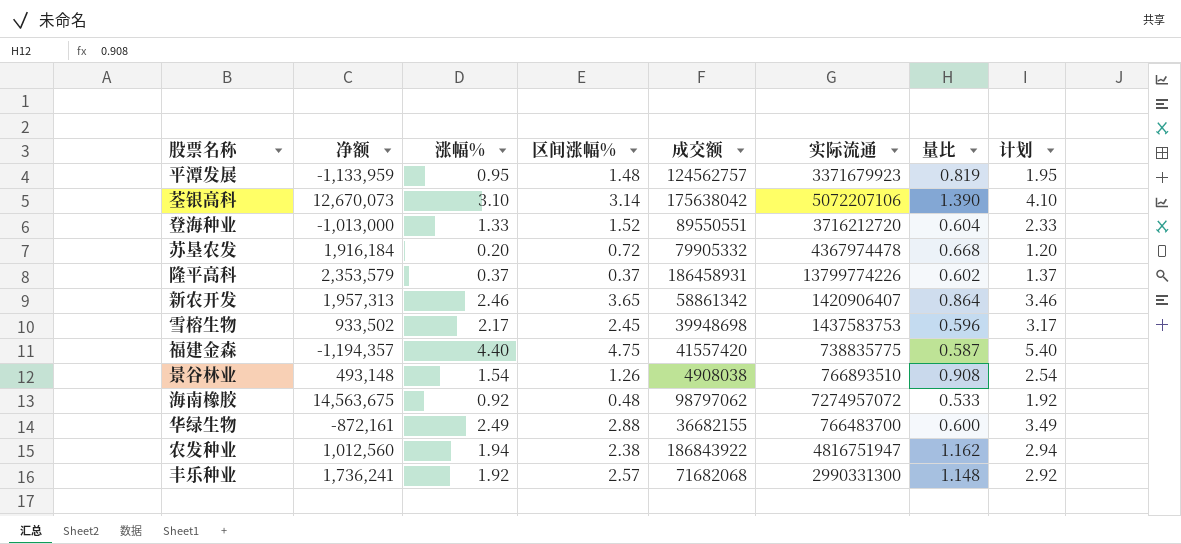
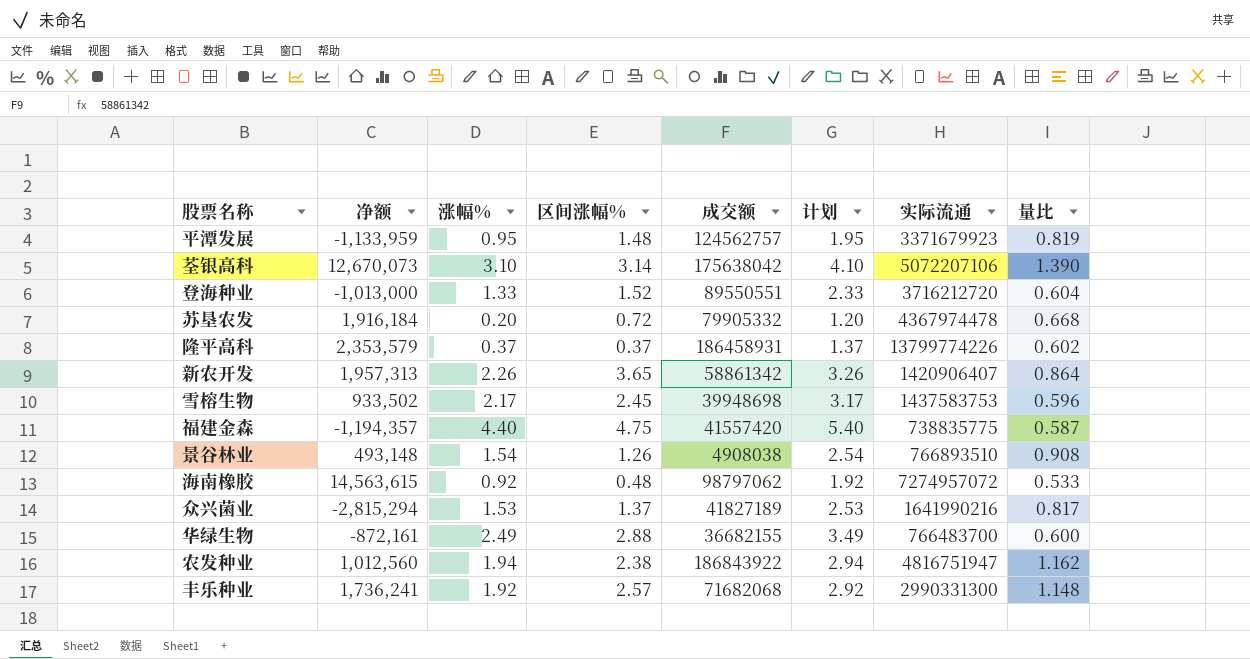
column 计划 | position: 8 -> 6
新农开发 | 涨幅%: 2.46 -> 2.26
新农开发 | 计划: 3.46 -> 3.26
海南橡胶 | 净额: 14,563,675 -> 14,563,615
row 众兴菌业: none -> -2,815,294 | 1.53 | 1.37 | 41827189 | 2.53 | 1641990216 | 0.817

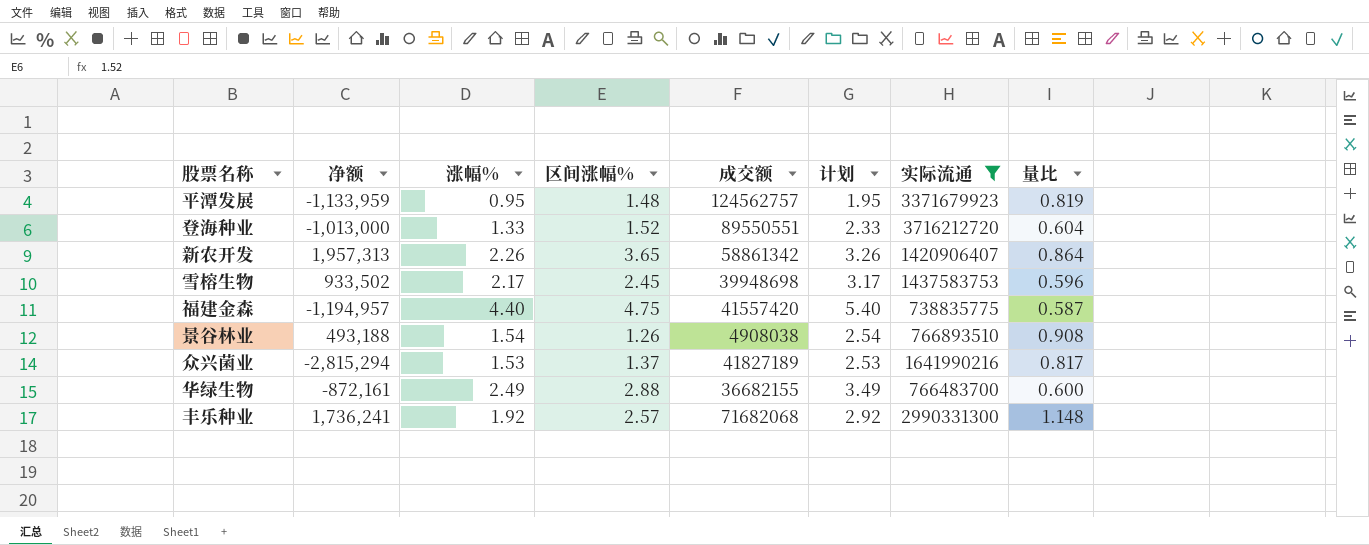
filter: none -> 实际流通 <= 3716212720
福建金森 | 净额: -1,194,357 -> -1,194,957
景谷林业 | 净额: 493,148 -> 493,188

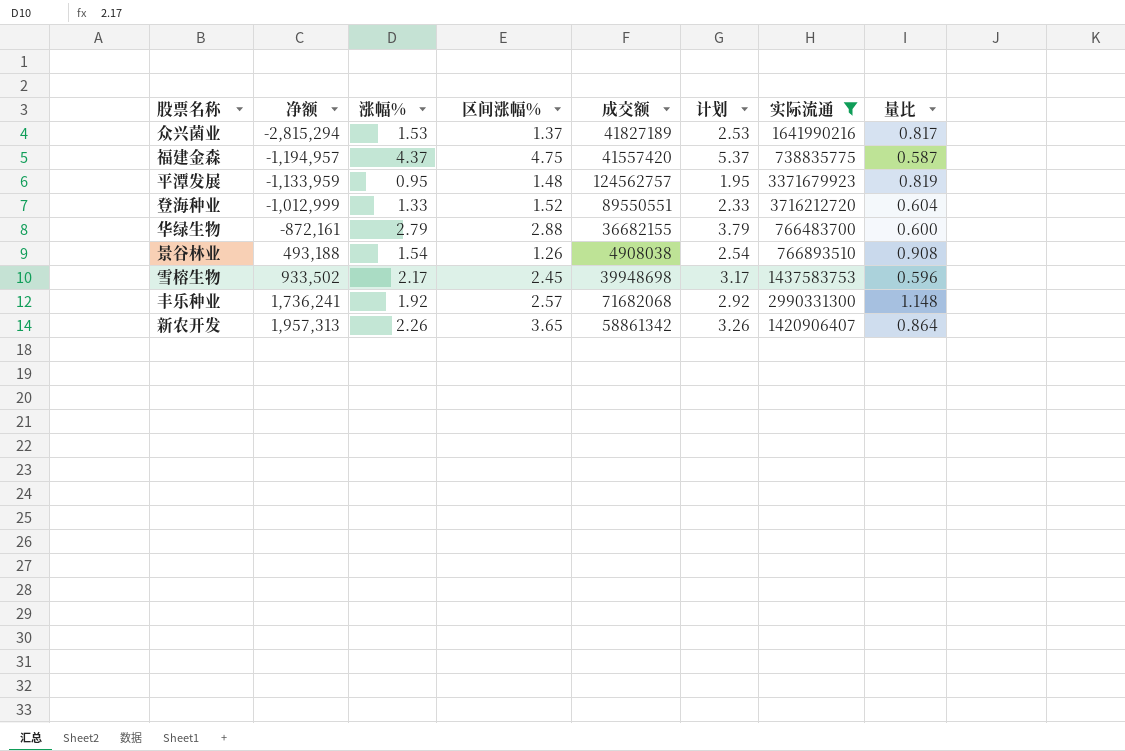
row order: none -> 净额 ascending
福建金森 | 涨幅%: 4.40 -> 4.37
福建金森 | 计划: 5.40 -> 5.37
登海种业 | 净额: -1,013,000 -> -1,012,999
华绿生物 | 涨幅%: 2.49 -> 2.79
华绿生物 | 计划: 3.49 -> 3.79

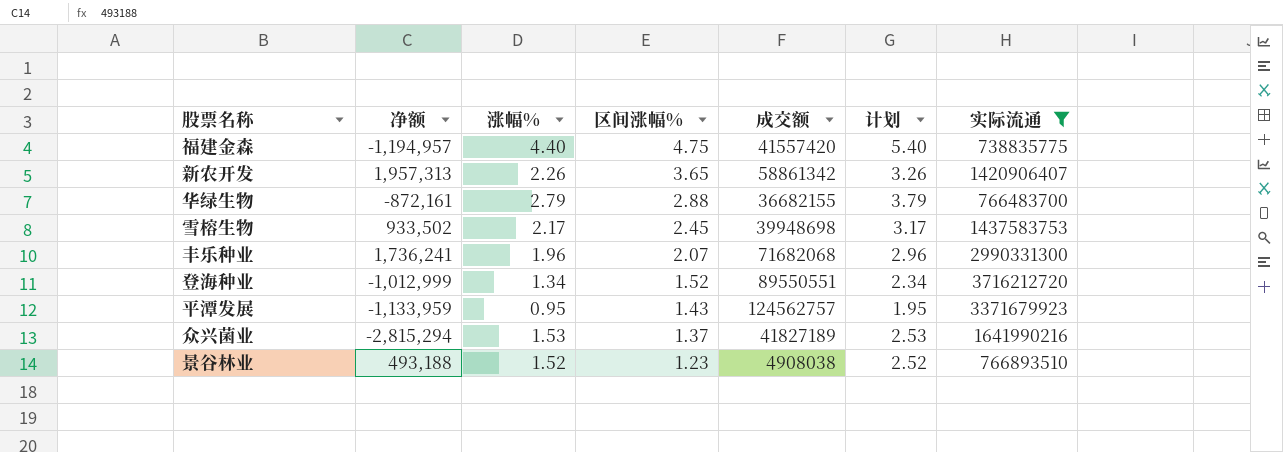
row order: 净额 ascending -> 区间涨幅% descending
column 量比 | position: 8 -> none
福建金森 | 涨幅%: 4.37 -> 4.40
福建金森 | 计划: 5.37 -> 5.40
丰乐种业 | 涨幅%: 1.92 -> 1.96
丰乐种业 | 区间涨幅%: 2.57 -> 2.07
丰乐种业 | 计划: 2.92 -> 2.96
登海种业 | 涨幅%: 1.33 -> 1.34
登海种业 | 计划: 2.33 -> 2.34
平潭发展 | 区间涨幅%: 1.48 -> 1.43
景谷林业 | 涨幅%: 1.54 -> 1.52
景谷林业 | 区间涨幅%: 1.26 -> 1.23
景谷林业 | 计划: 2.54 -> 2.52

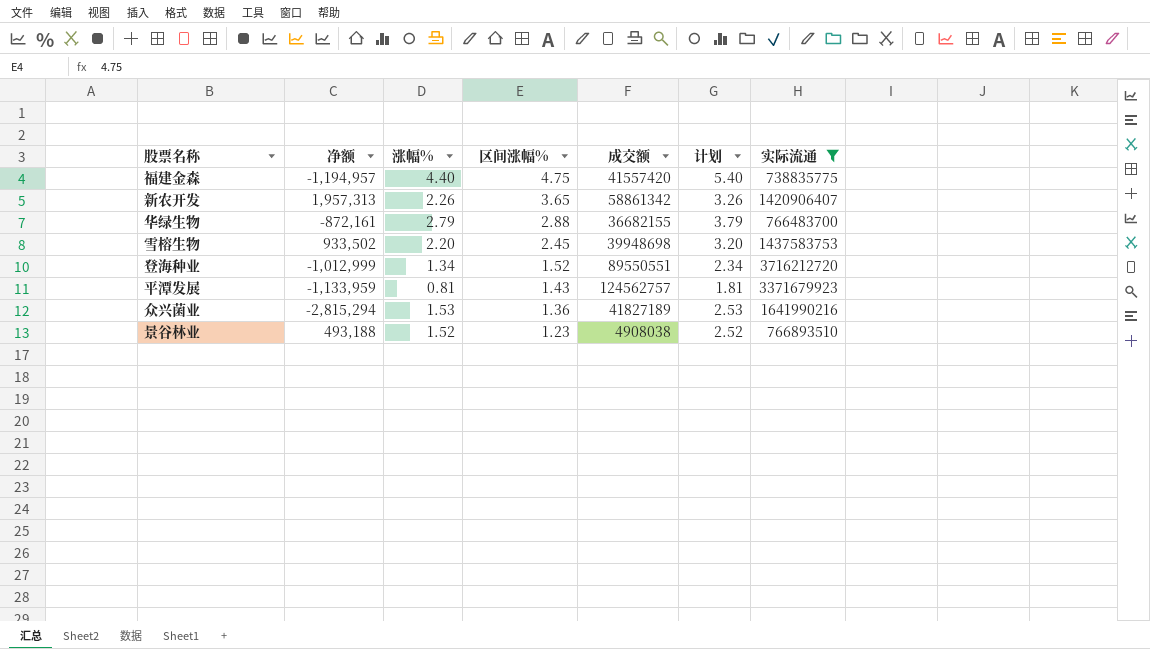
row 丰乐种业: 1,736,241 | 1.96 | 2.07 | 71682068 | 2.96 | 2990331300 -> none
雪榕生物 | 涨幅%: 2.17 -> 2.20
雪榕生物 | 计划: 3.17 -> 3.20
平潭发展 | 涨幅%: 0.95 -> 0.81
平潭发展 | 计划: 1.95 -> 1.81
众兴菌业 | 区间涨幅%: 1.37 -> 1.36

